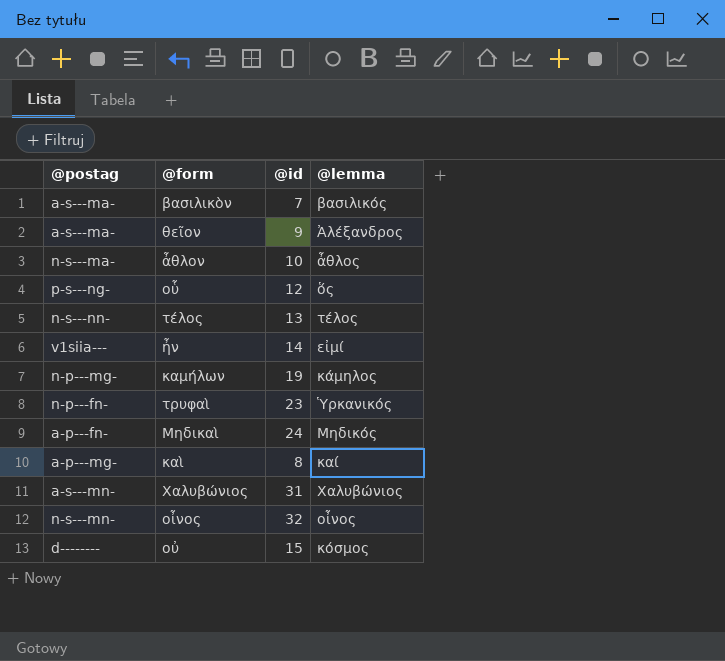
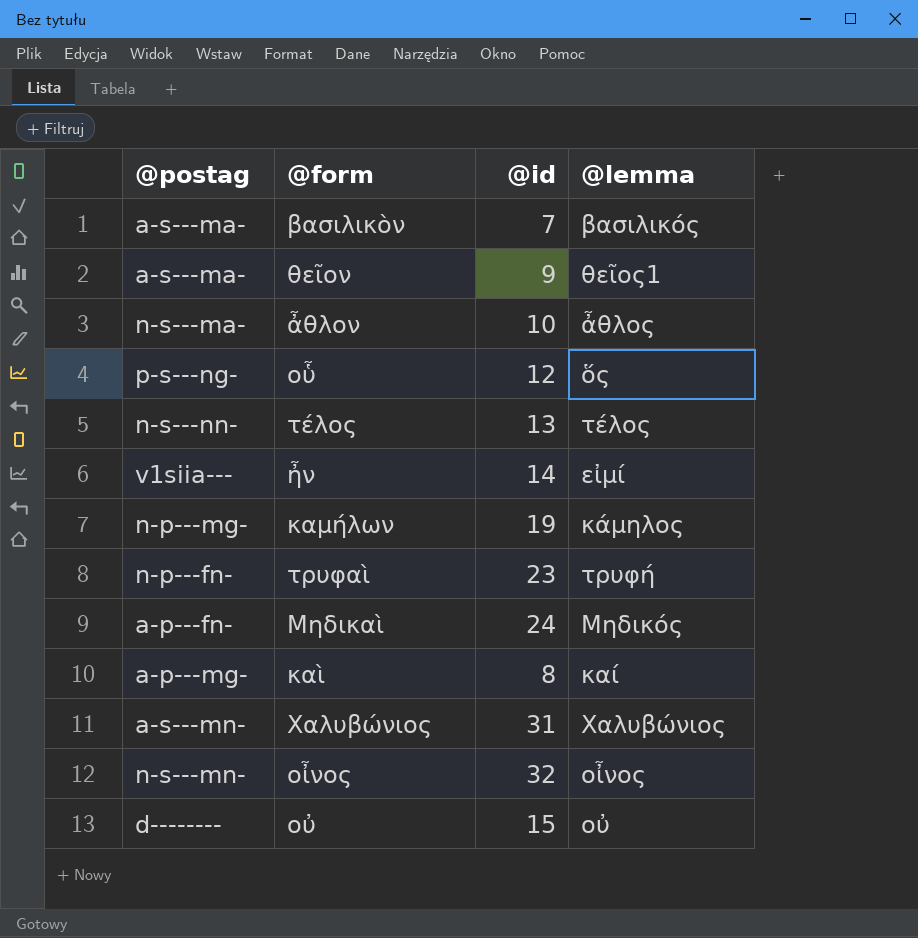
θεῖον | @lemma: Ἀλέξανδρος -> θεῖος1
τρυφαὶ | @lemma: Ὑρκανικός -> τρυφή
οὐ | @lemma: κόσμος -> οὐ

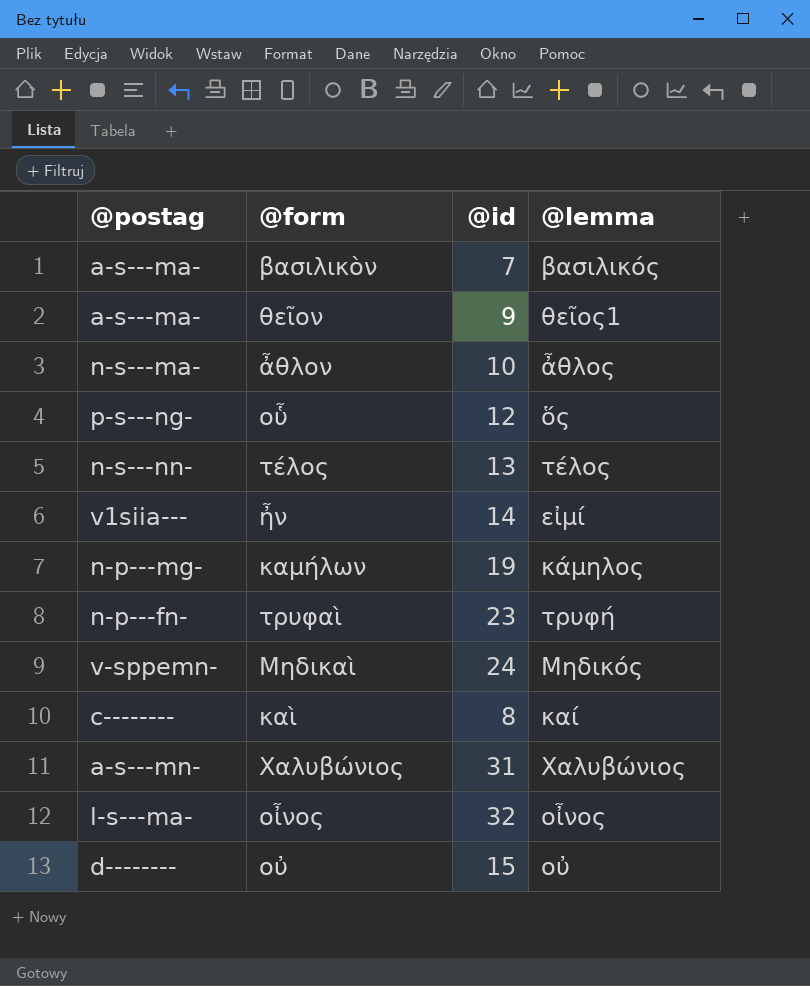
Μηδικαὶ | @postag: a-p---fn- -> v-sppemn-
καὶ | @postag: a-p---mg- -> c--------
οἶνος | @postag: n-s---mn- -> l-s---ma-

